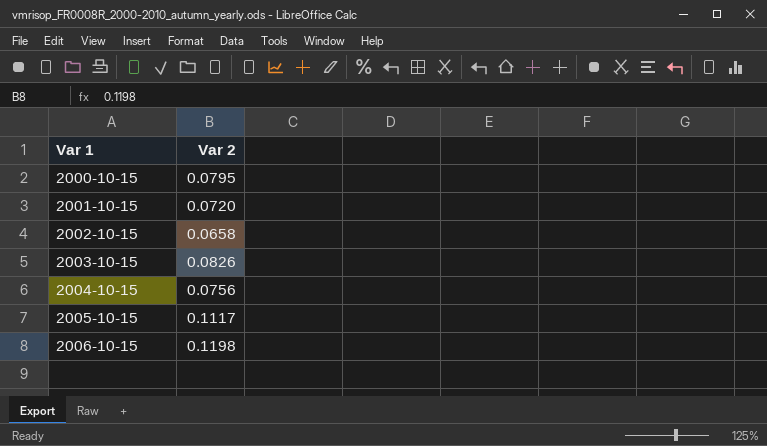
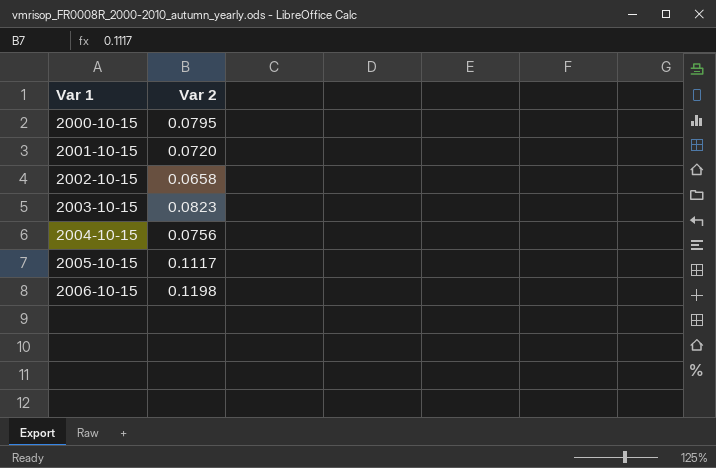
2003-10-15 | Var 2: 0.0826 -> 0.0823

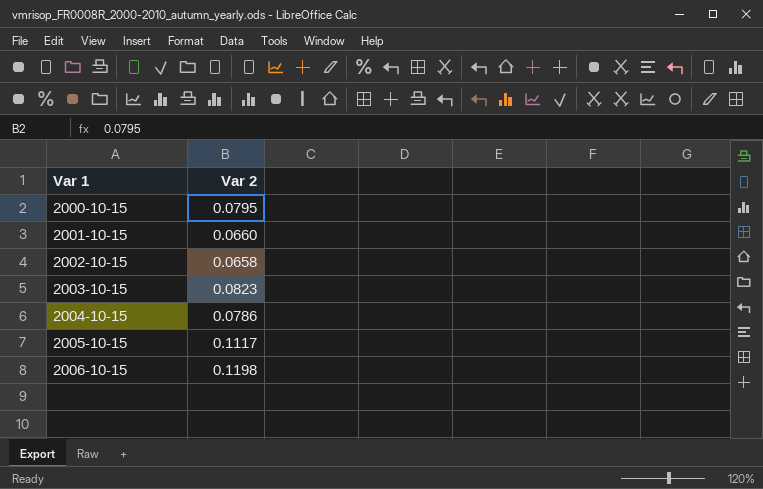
2001-10-15 | Var 2: 0.0720 -> 0.0660
2004-10-15 | Var 2: 0.0756 -> 0.0786

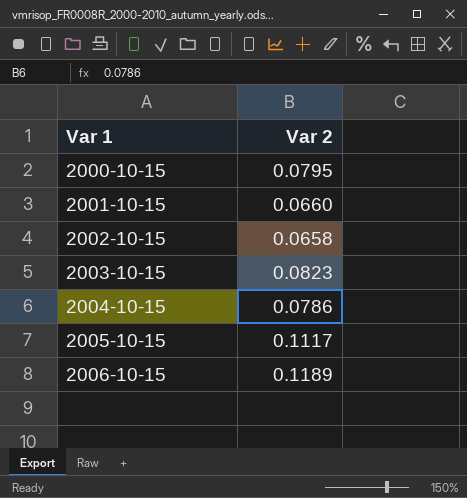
2006-10-15 | Var 2: 0.1198 -> 0.1189

